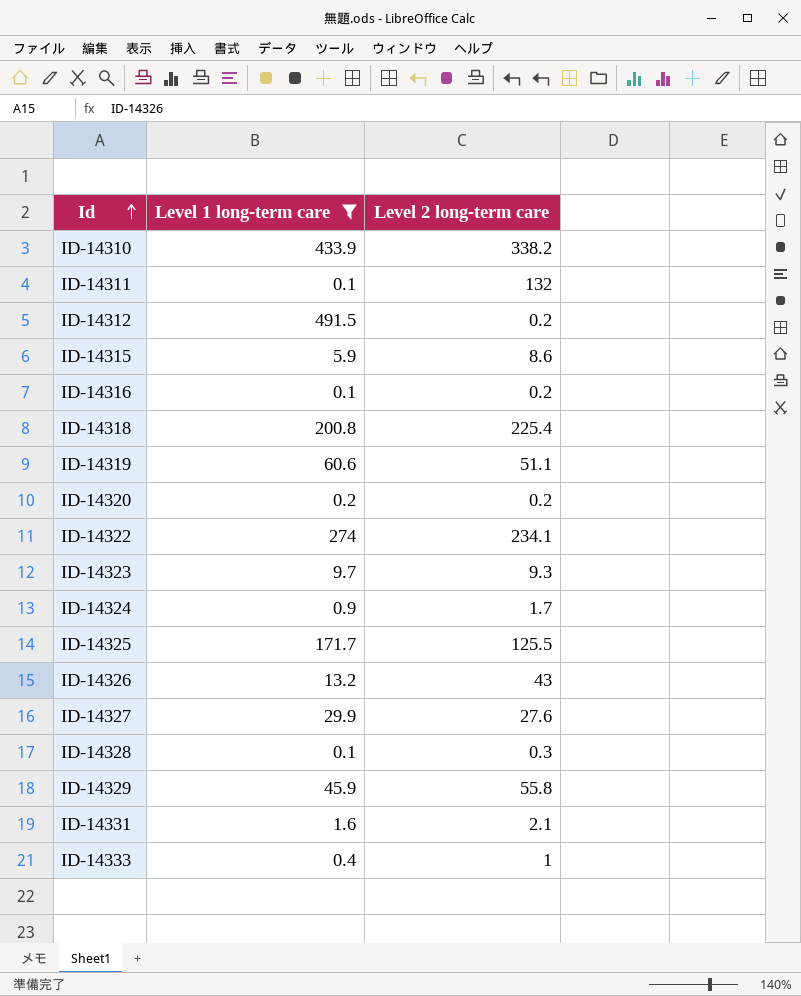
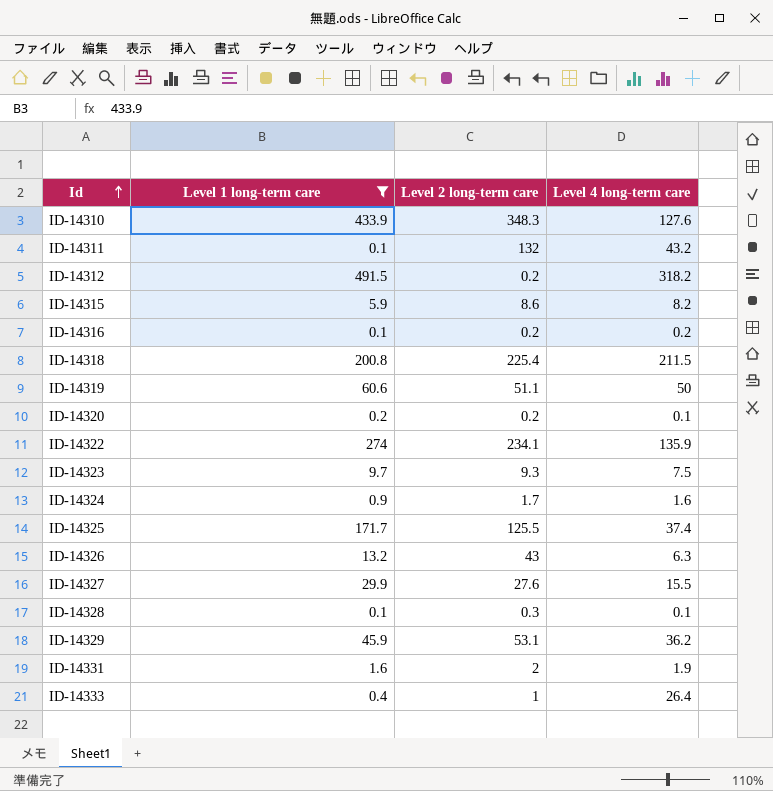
column Level 4 long-term care | position: none -> 4
ID-14310 | Level 2 long-term care: 338.2 -> 348.3
ID-14329 | Level 2 long-term care: 55.8 -> 53.1
ID-14331 | Level 2 long-term care: 2.1 -> 2

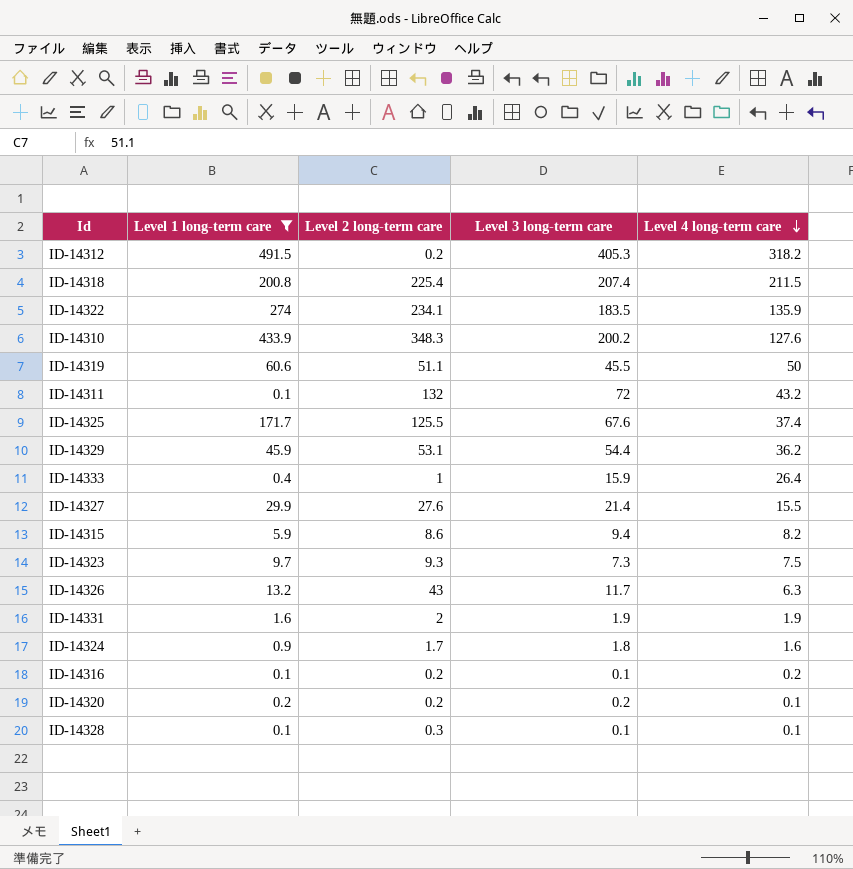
row order: Id ascending -> Level 4 long-term care descending
column Level 3 long-term care | position: none -> 4

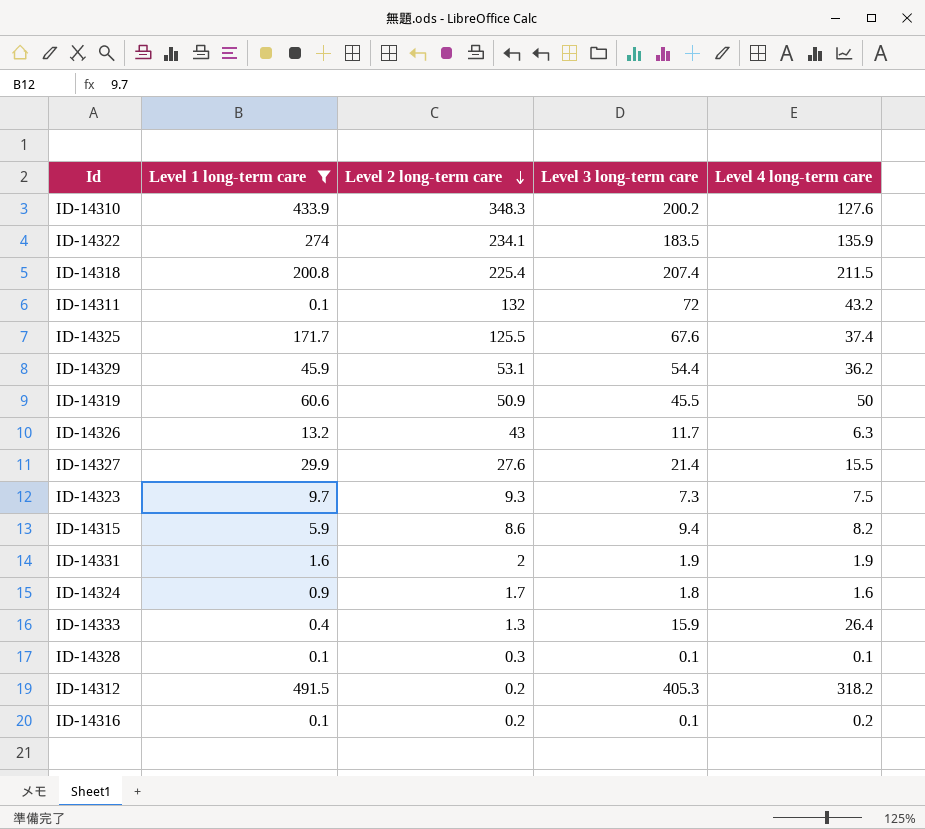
row order: Level 4 long-term care descending -> Level 2 long-term care descending
row ID-14320: 0.2 | 0.2 | 0.2 | 0.1 -> none
ID-14319 | Level 2 long-term care: 51.1 -> 50.9
ID-14333 | Level 2 long-term care: 1 -> 1.3

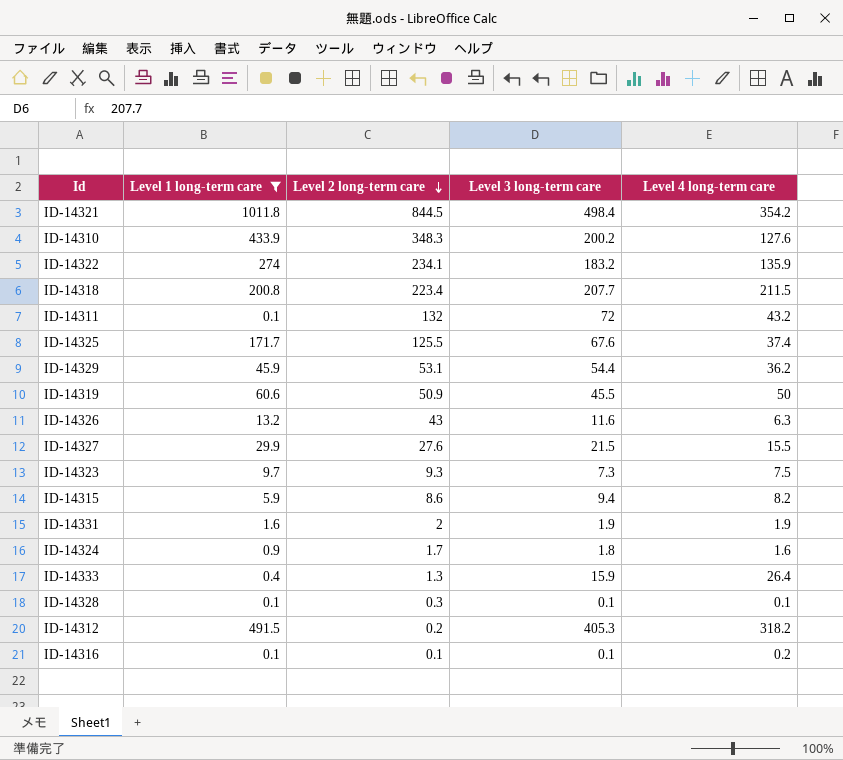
row ID-14321: none -> 1011.8 | 844.5 | 498.4 | 354.2
ID-14322 | Level 3 long-term care: 183.5 -> 183.2
ID-14318 | Level 2 long-term care: 225.4 -> 223.4
ID-14318 | Level 3 long-term care: 207.4 -> 207.7
ID-14326 | Level 3 long-term care: 11.7 -> 11.6
ID-14327 | Level 3 long-term care: 21.4 -> 21.5
ID-14316 | Level 2 long-term care: 0.2 -> 0.1

